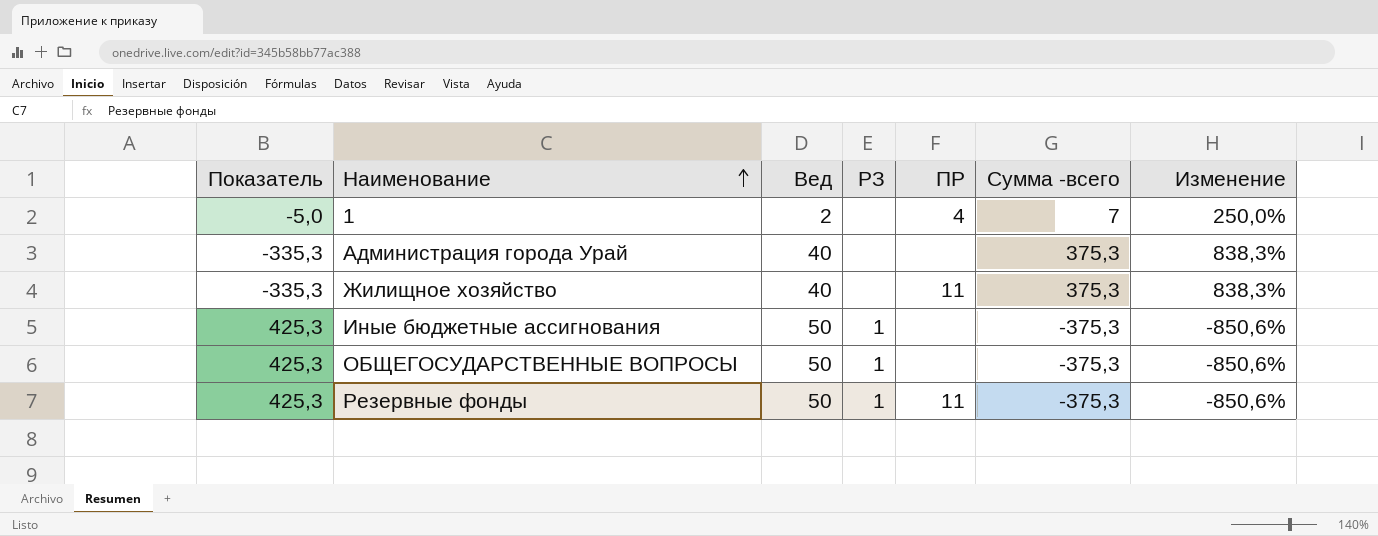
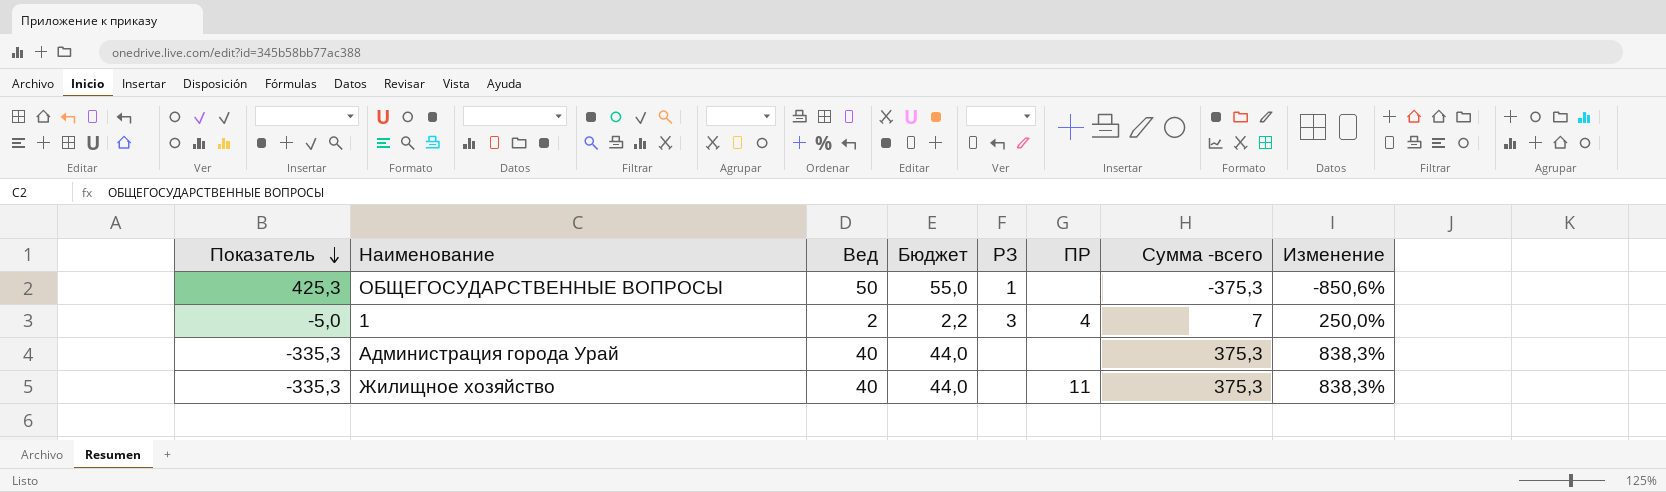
row order: Наименование ascending -> Показатель descending
column Бюджет | formula: none -> [Вед] * 1,1
row Иные бюджетные ассигнования: 425,3 | 50 | 1 | none | -375,3 | -850,6% -> none
row Резервные фонды: 425,3 | 50 | 1 | 11 | -375,3 | -850,6% -> none
1 | РЗ: none -> 3

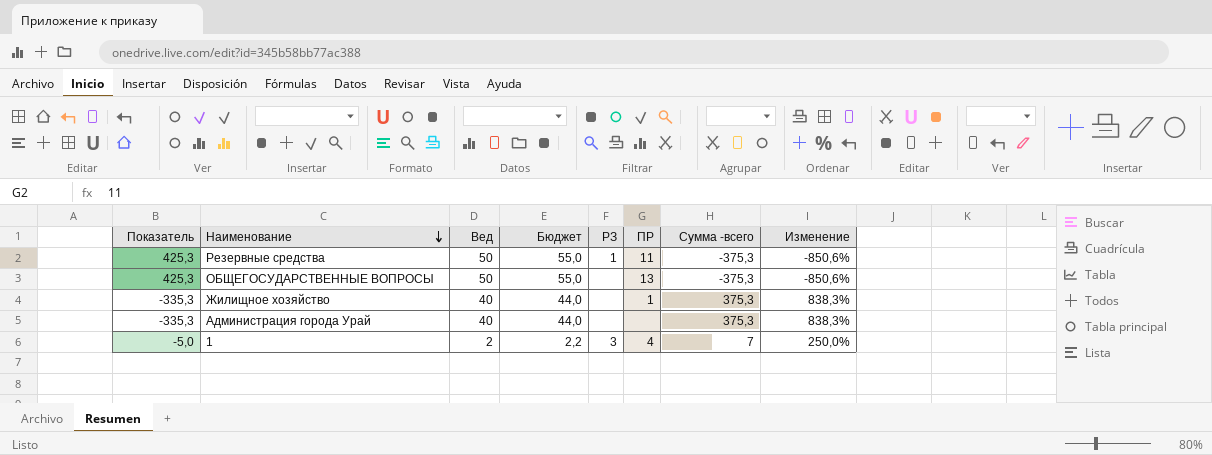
row order: Показатель descending -> Наименование descending
row Резервные средства: none -> 425,3 | 50 | 55,0 | 1 | 11 | -375,3 | -850,6%
ОБЩЕГОСУДАРСТВЕННЫЕ ВОПРОСЫ | РЗ: 1 -> none
ОБЩЕГОСУДАРСТВЕННЫЕ ВОПРОСЫ | ПР: none -> 13
Жилищное хозяйство | ПР: 11 -> 1

